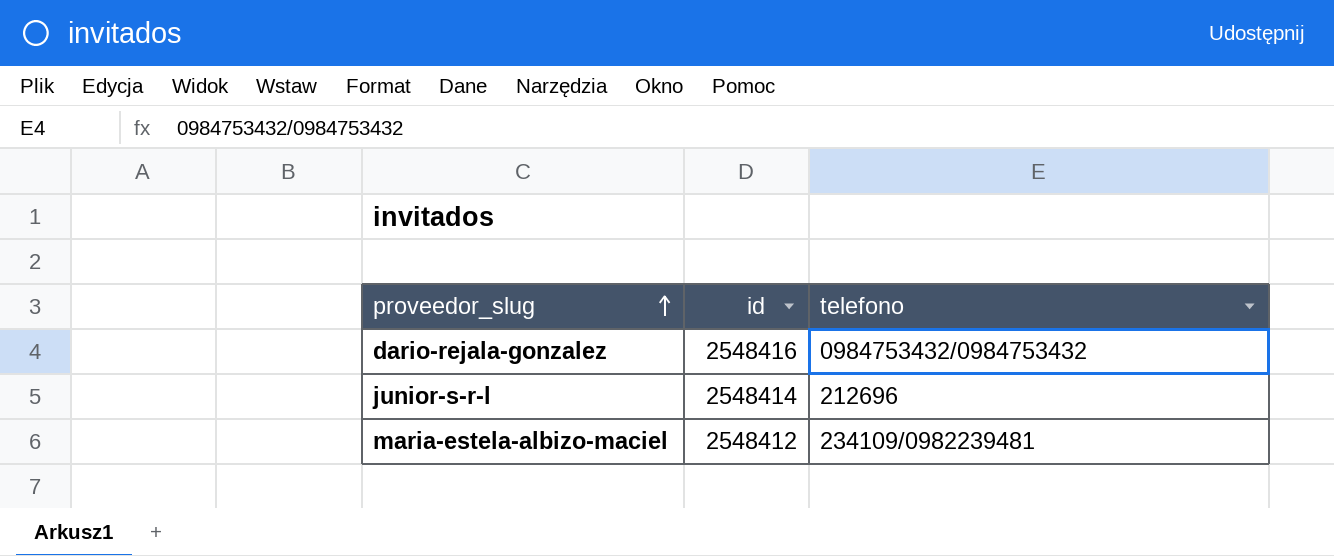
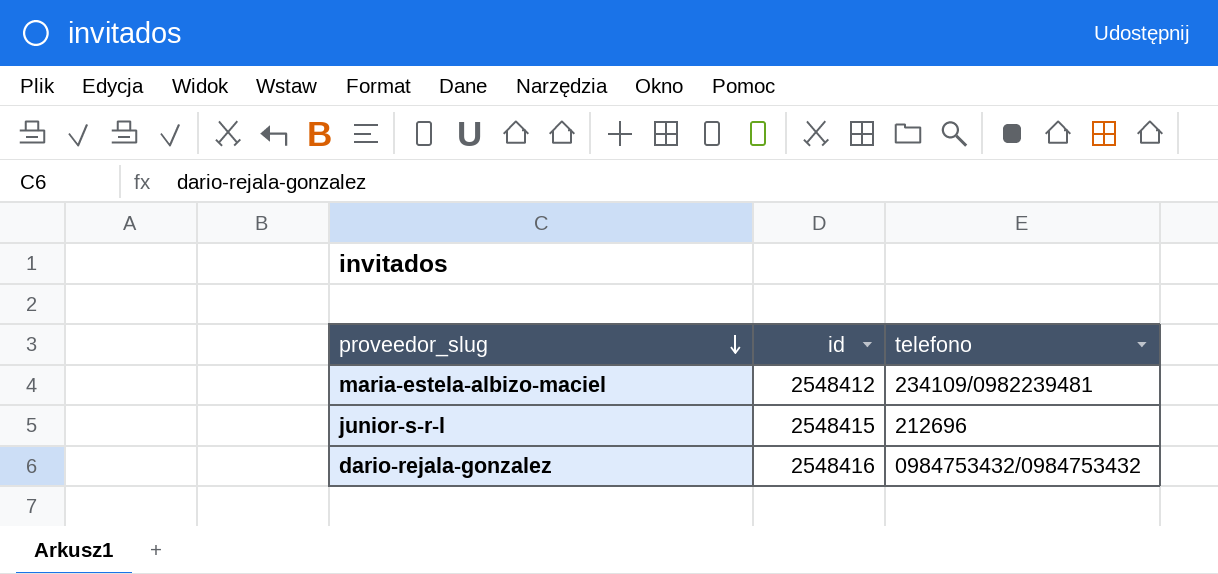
row order: proveedor_slug ascending -> proveedor_slug descending
junior-s-r-l | id: 2548414 -> 2548415

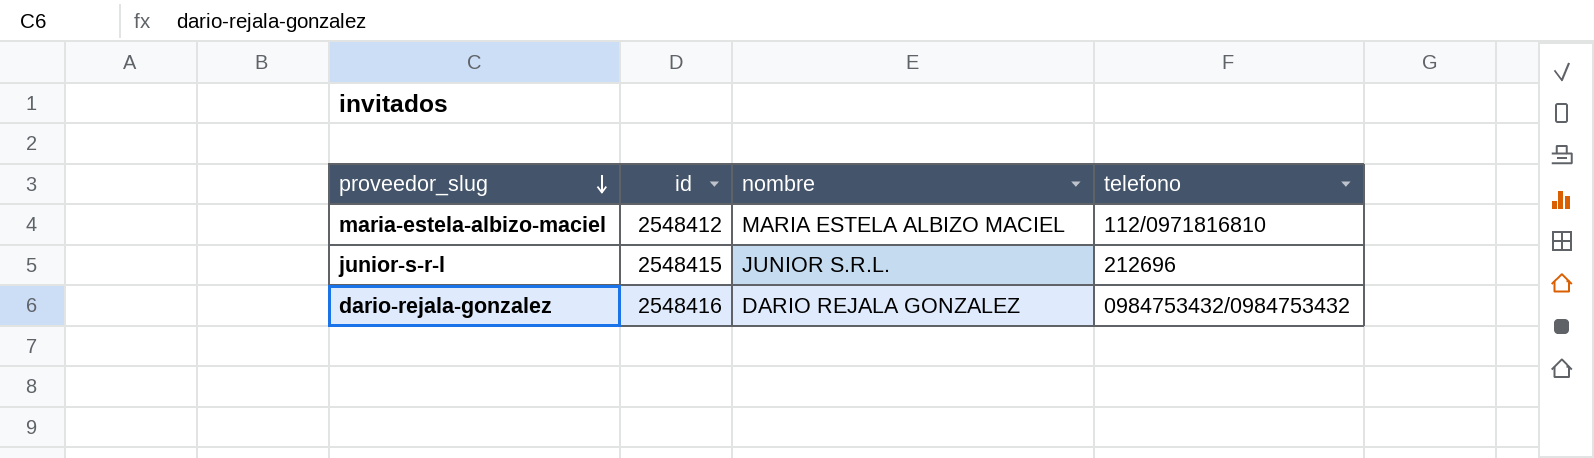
column nombre | position: none -> 3
maria-estela-albizo-maciel | telefono: 234109/0982239481 -> 112/0971816810

